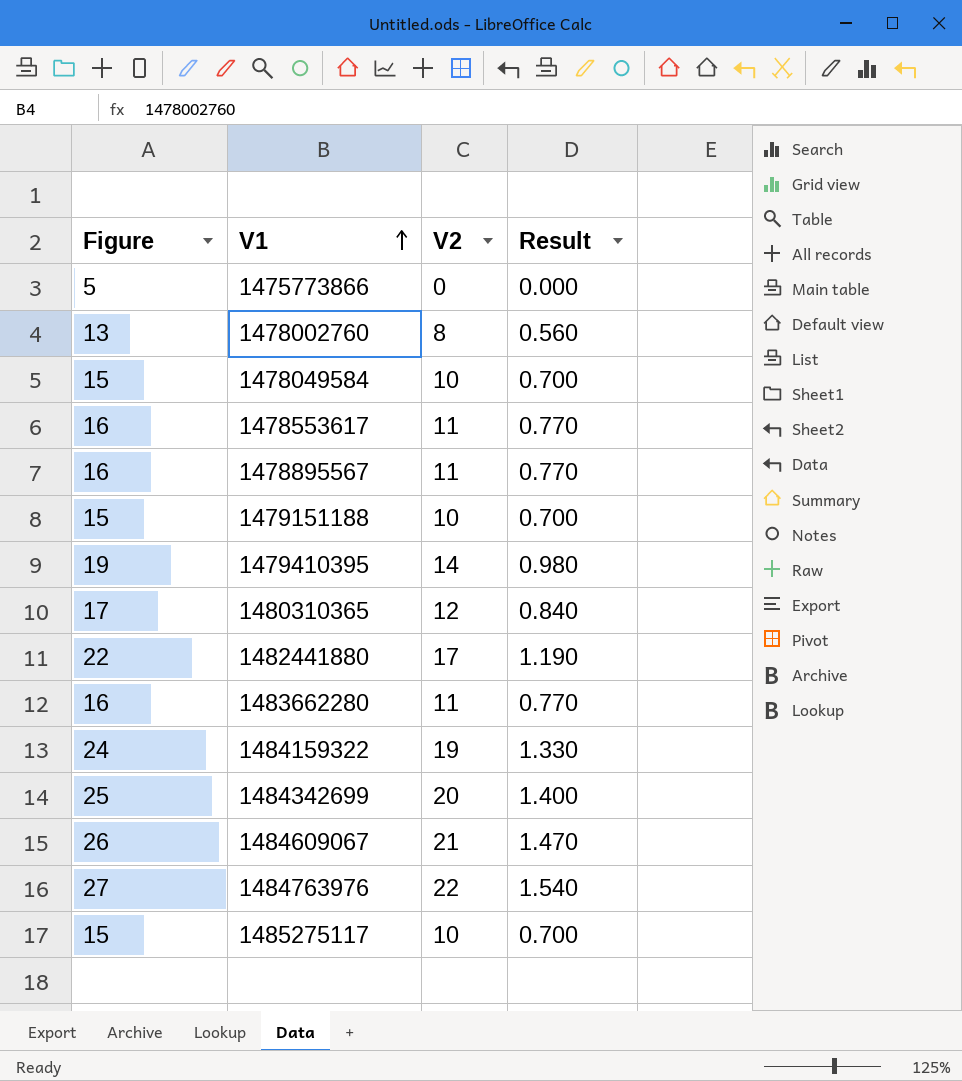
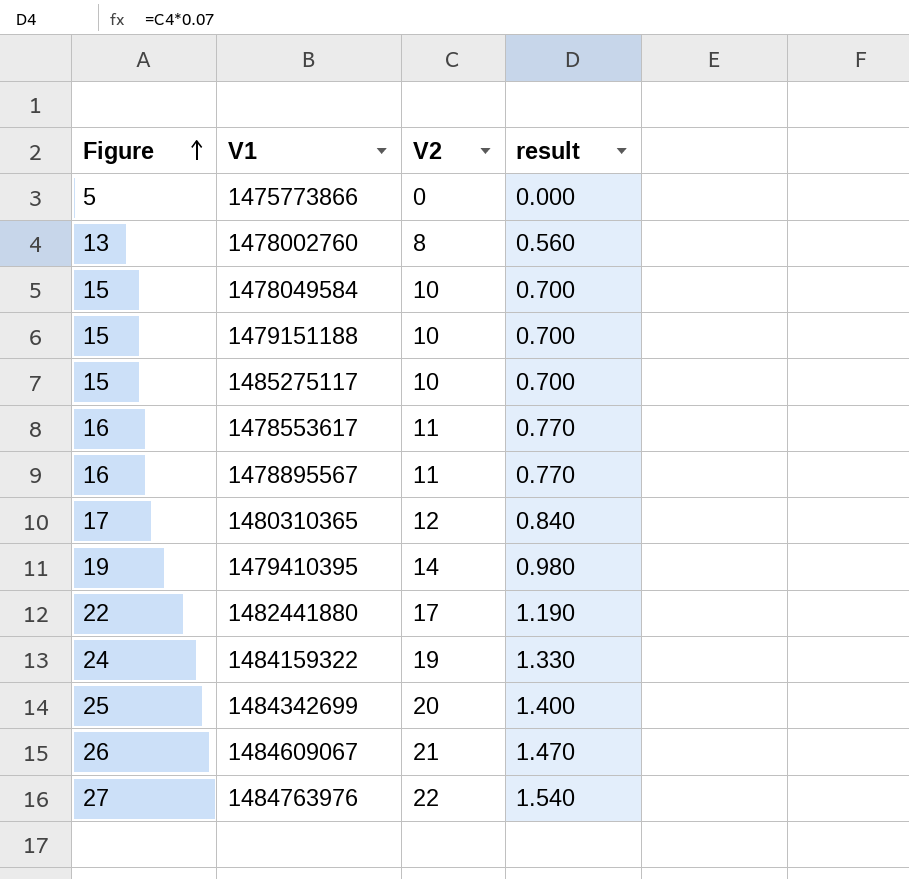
row order: V1 ascending -> Figure ascending
column name: Result -> result
row 1483662280: 16 | 11 | 0.770 -> none

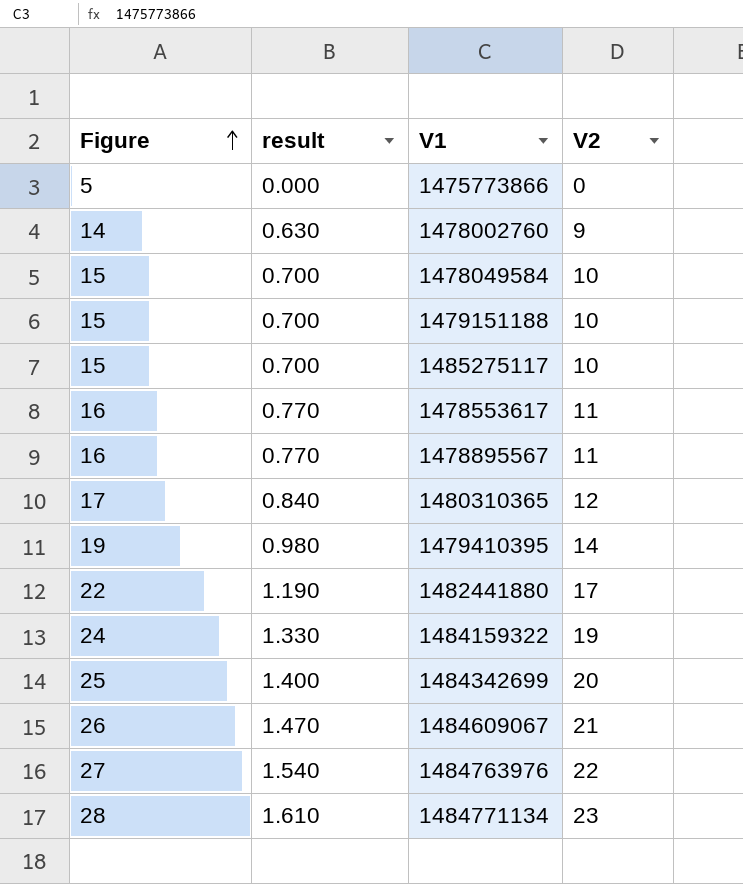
column result | position: 4 -> 2
1478002760 | Figure: 13 -> 14
1478002760 | result: 0.560 -> 0.630
1478002760 | V2: 8 -> 9
row 1484771134: none -> 28 | 1.610 | 23

